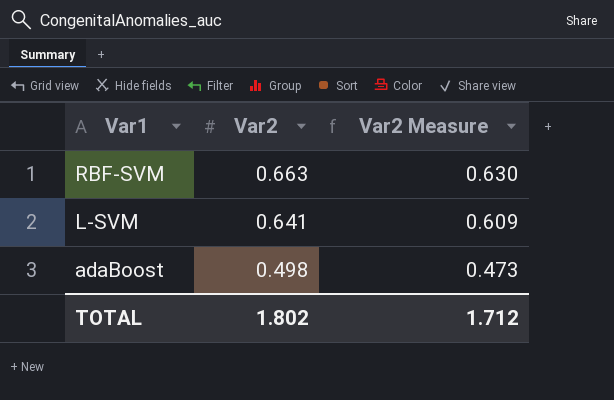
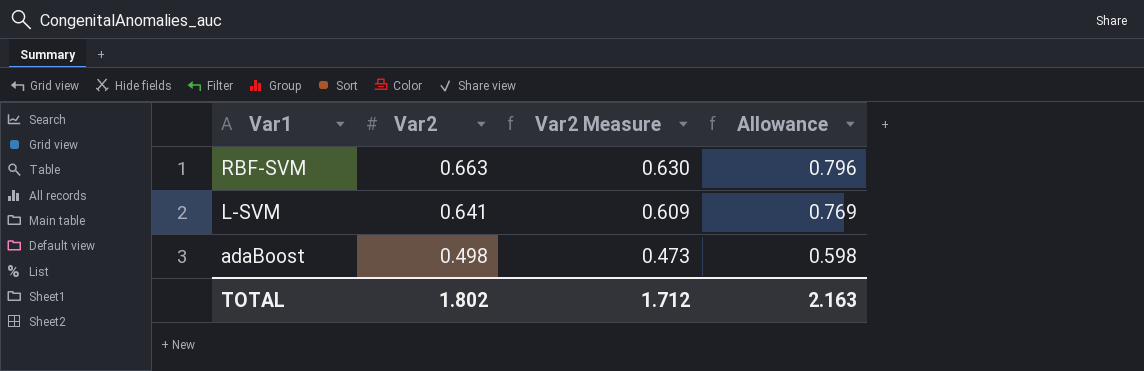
column Allowance | formula: none -> [Var2] * 1.2

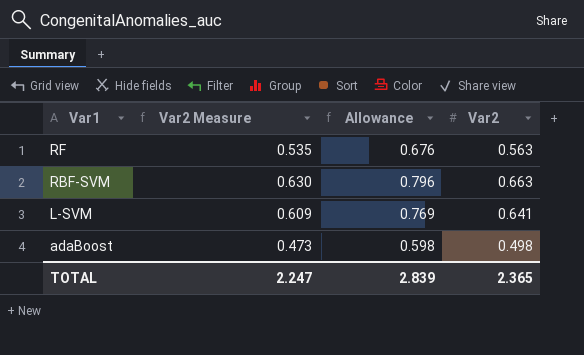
column Var2 | position: 2 -> 4
row RF: none -> 0.535 | 0.676 | 0.563
TOTAL | Var2 Measure: 1.712 -> 2.247
TOTAL | Allowance: 2.163 -> 2.839
TOTAL | Var2: 1.802 -> 2.365

